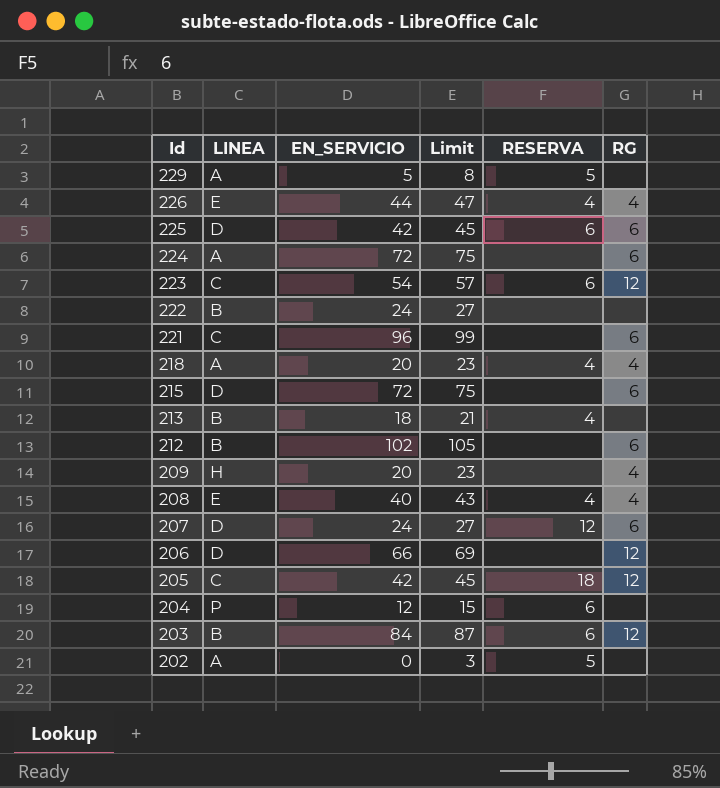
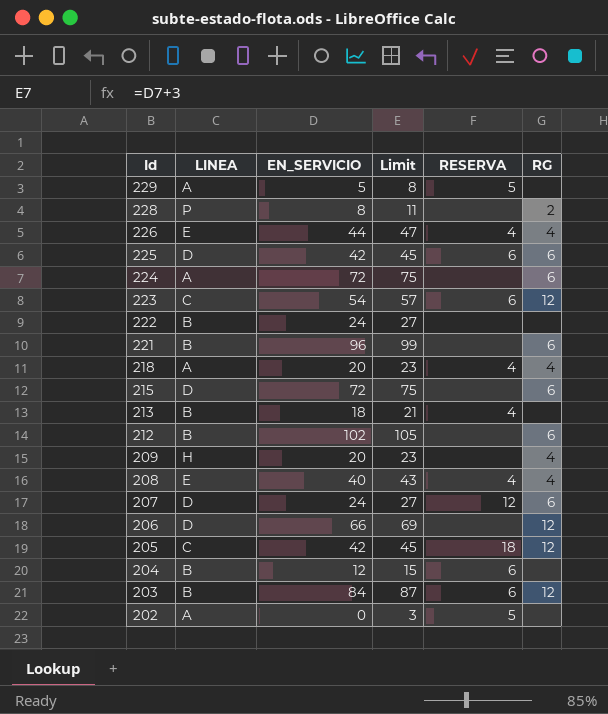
row 228: none -> P | 8 | 11 | none | 2
221 | LINEA: C -> B
204 | LINEA: P -> B

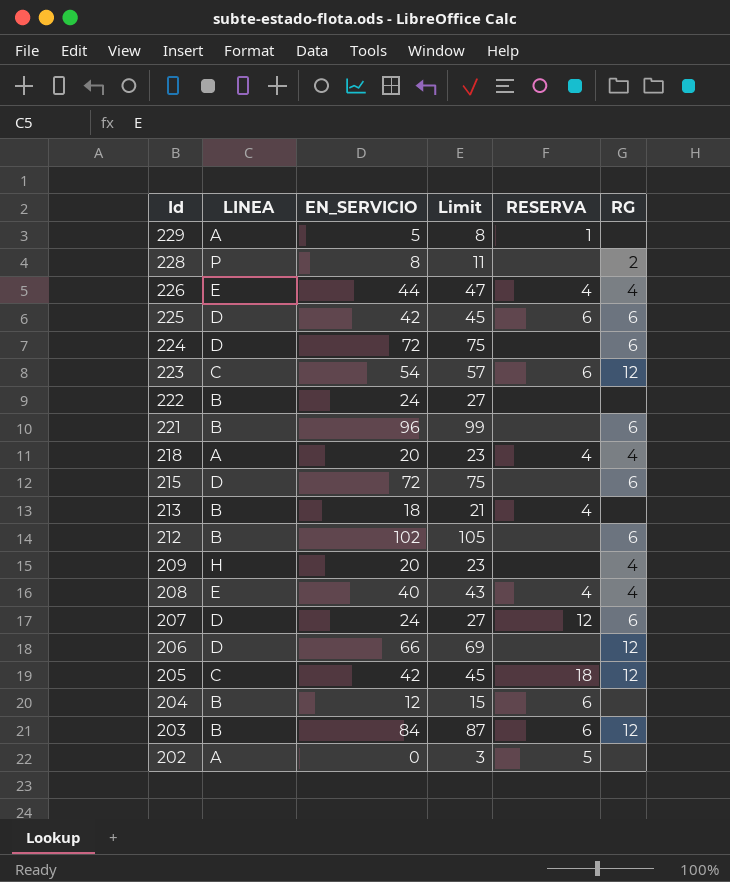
229 | RESERVA: 5 -> 1
224 | LINEA: A -> D

